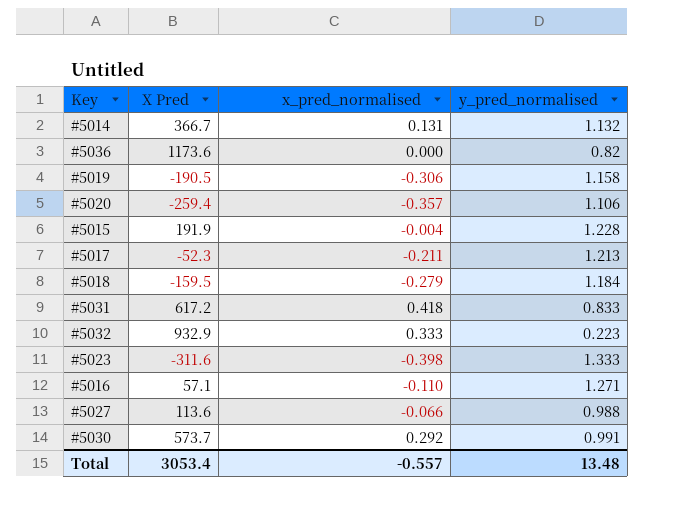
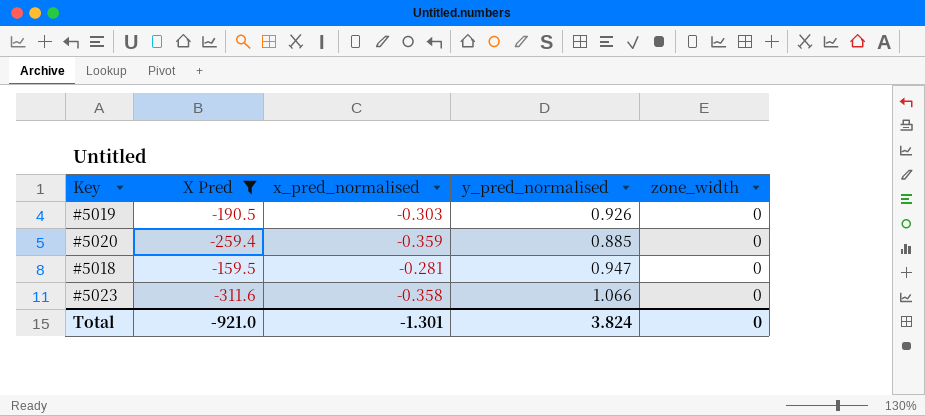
filter: none -> X Pred <= -159.5
column zone_width | position: none -> 5
#5019 | x_pred_normalised: -0.306 -> -0.303
#5019 | y_pred_normalised: 1.158 -> 0.926
#5020 | x_pred_normalised: -0.357 -> -0.359
#5020 | y_pred_normalised: 1.106 -> 0.885
#5018 | x_pred_normalised: -0.279 -> -0.281
#5018 | y_pred_normalised: 1.184 -> 0.947
#5023 | x_pred_normalised: -0.398 -> -0.358
#5023 | y_pred_normalised: 1.333 -> 1.066
Total | X Pred: 3053.4 -> -921.0
Total | x_pred_normalised: -0.557 -> -1.301
Total | y_pred_normalised: 13.48 -> 3.824

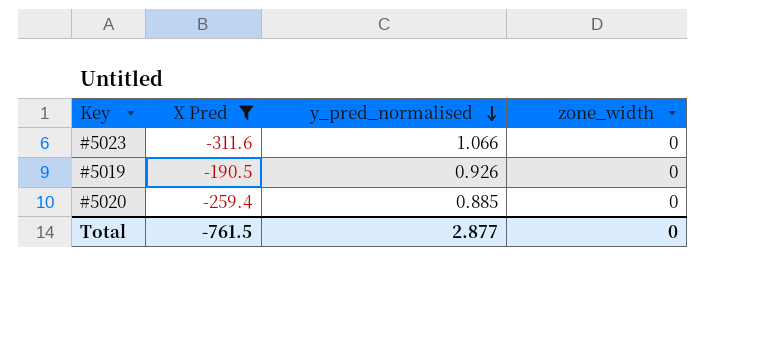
row order: none -> y_pred_normalised descending
column x_pred_normalised | position: 3 -> none
row #5018: -159.5 | -0.281 | 0.947 | 0 -> none
Total | X Pred: -921.0 -> -761.5
Total | y_pred_normalised: 3.824 -> 2.877

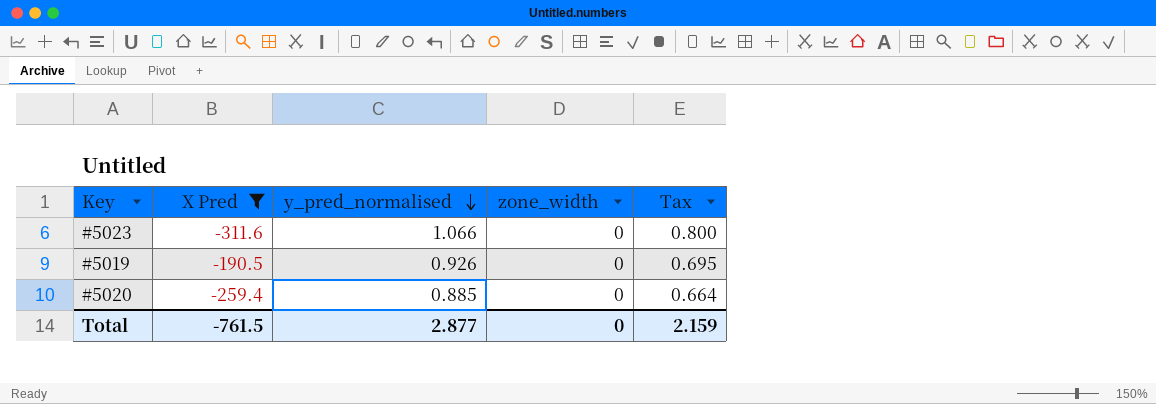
column Tax | formula: none -> [y_pred_normalised] * 0.75

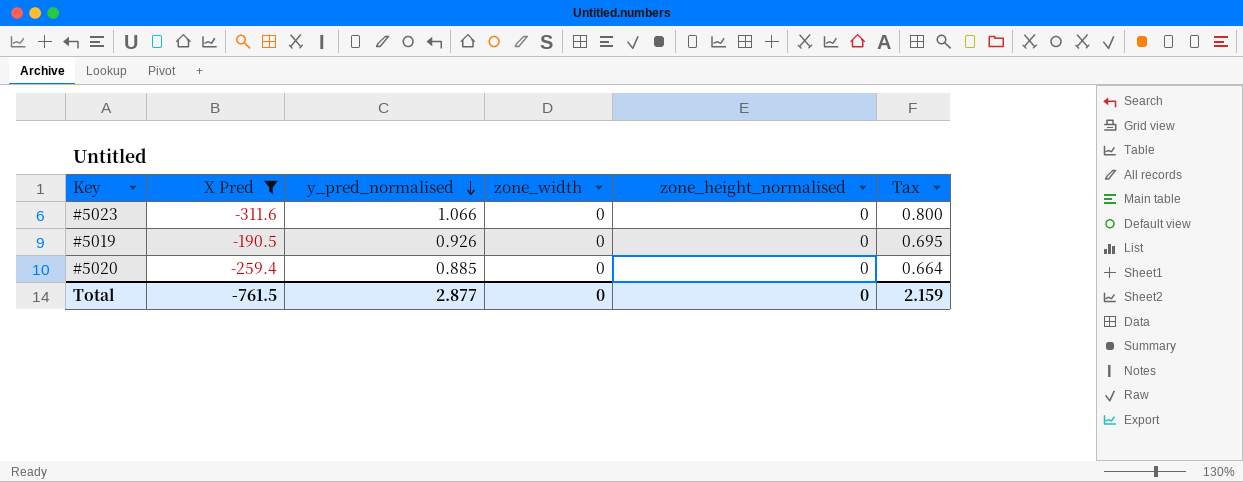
column zone_height_normalised | position: none -> 5

